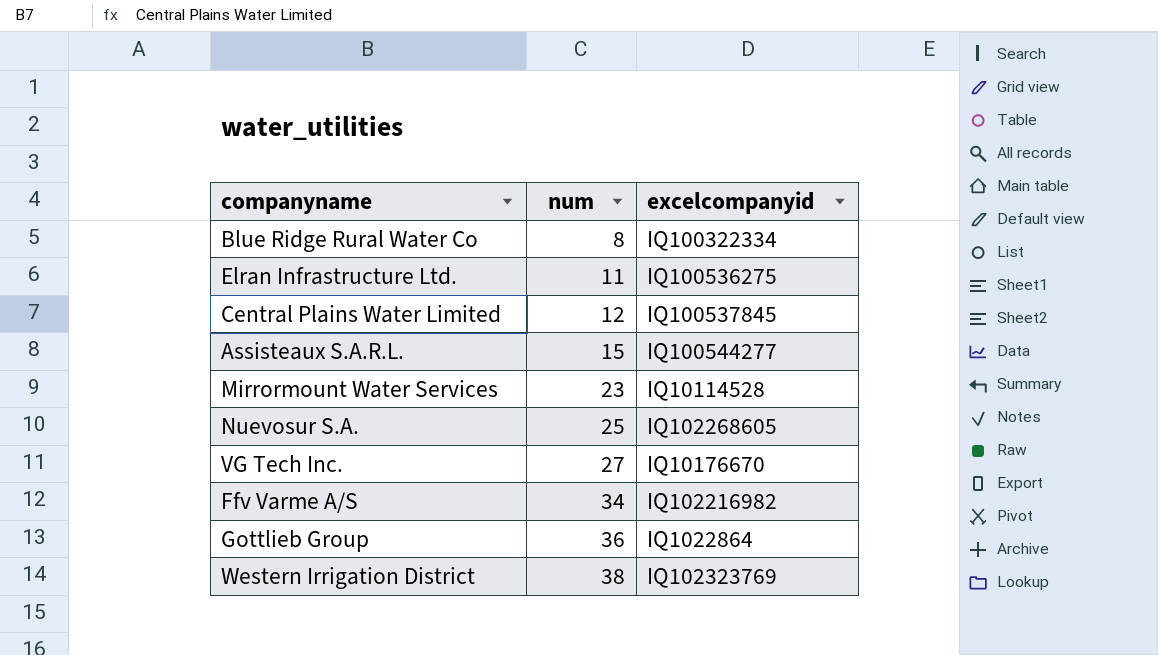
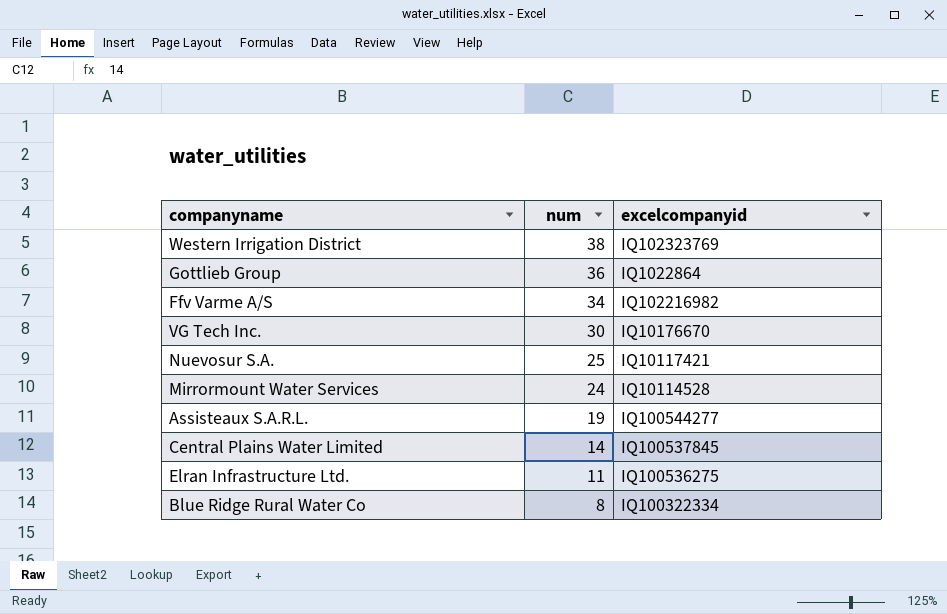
row order: num ascending -> num descending
VG Tech Inc. | num: 27 -> 30
Nuevosur S.A. | excelcompanyid: IQ102268605 -> IQ10117421
Mirrormount Water Services | num: 23 -> 24
Assisteaux S.A.R.L. | num: 15 -> 19
Central Plains Water Limited | num: 12 -> 14

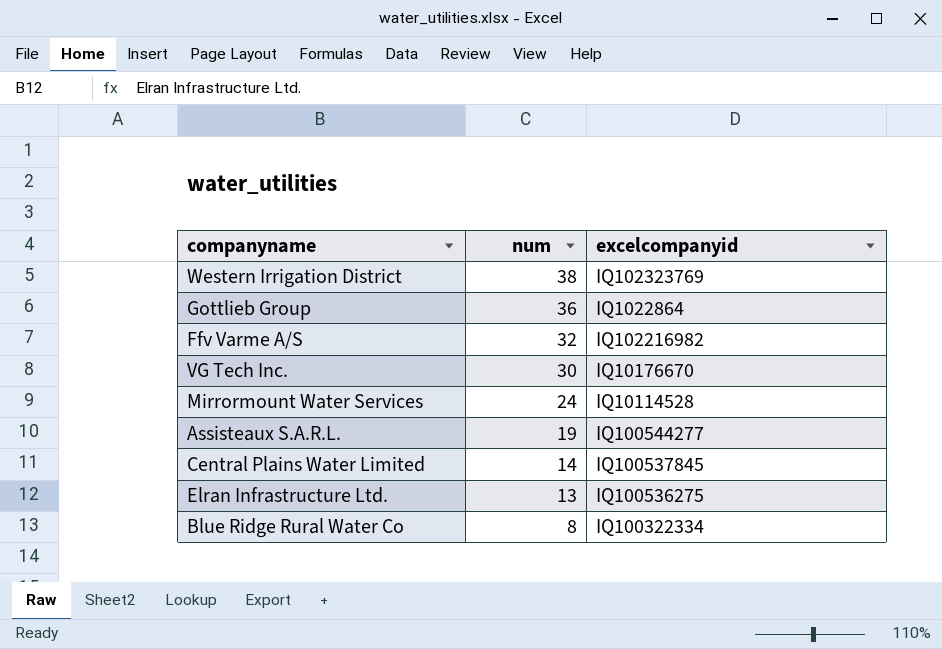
row Nuevosur S.A.: 25 | IQ10117421 -> none
Ffv Varme A/S | num: 34 -> 32
Elran Infrastructure Ltd. | num: 11 -> 13

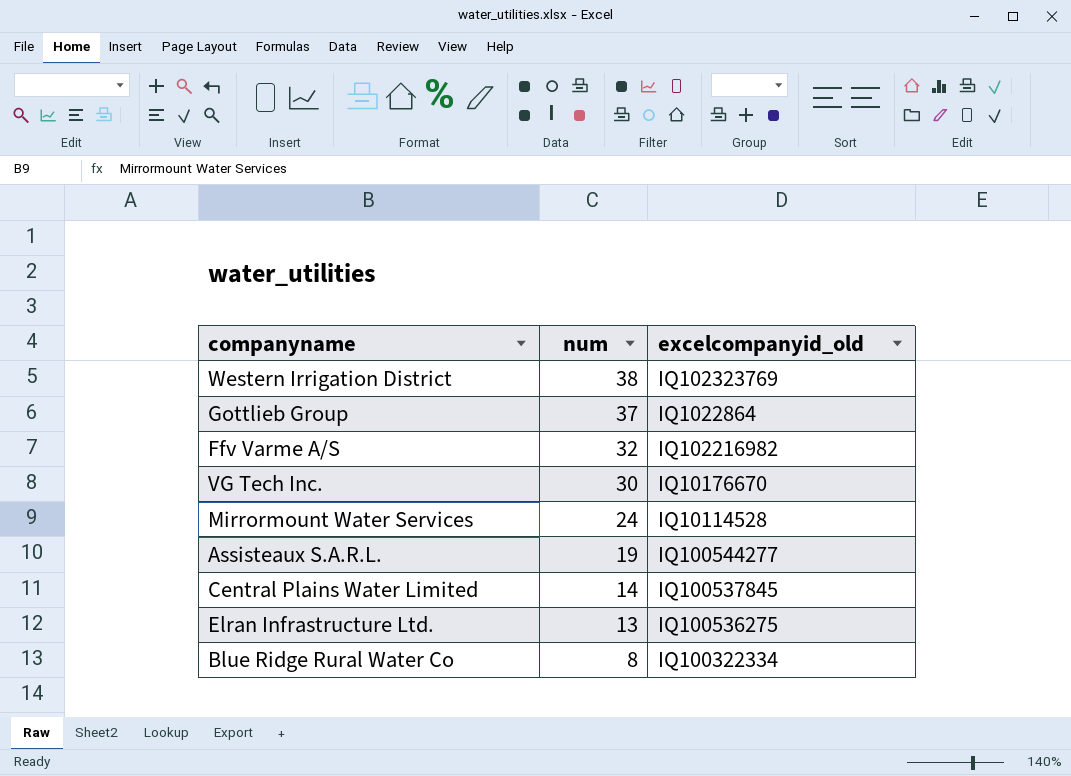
column name: excelcompanyid -> excelcompanyid_old
Gottlieb Group | num: 36 -> 37

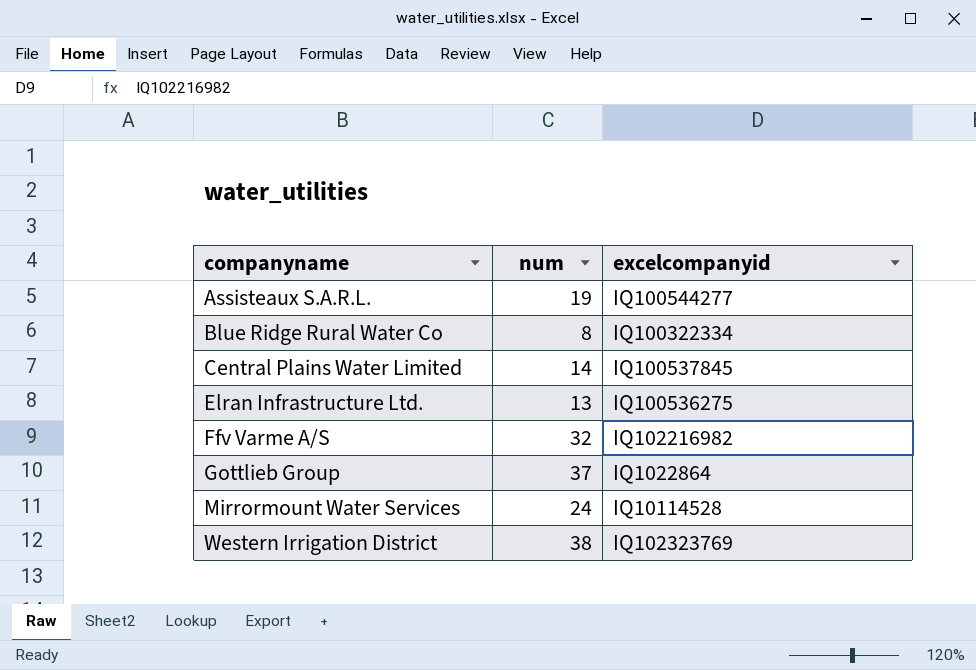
row order: num descending -> companyname ascending
column name: excelcompanyid_old -> excelcompanyid
row VG Tech Inc.: 30 | IQ10176670 -> none

